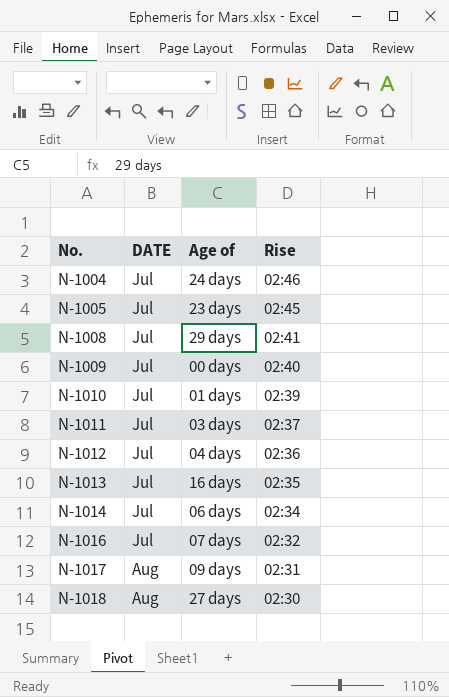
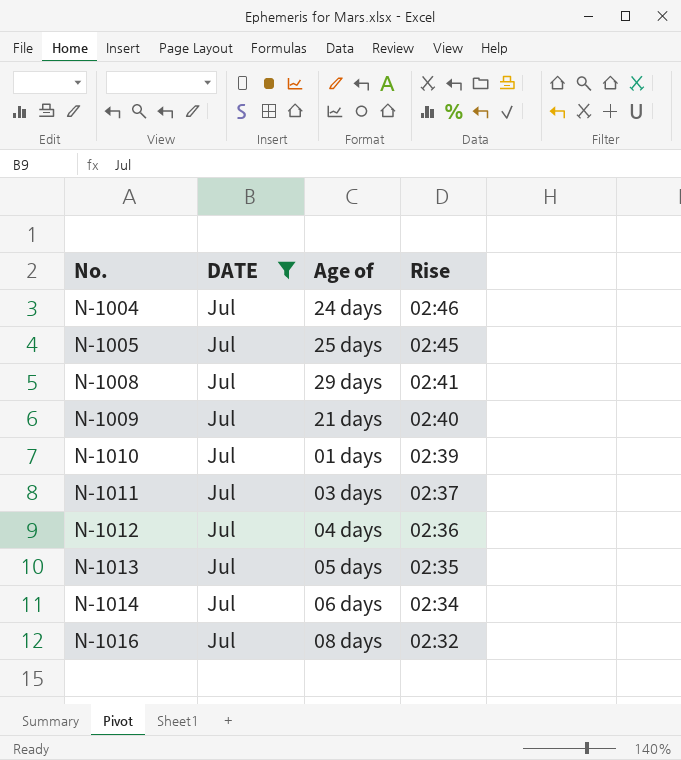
filter: none -> DATE = Jul
N-1005 | Age of: 23 days -> 25 days
N-1009 | Age of: 00 days -> 21 days
N-1013 | Age of: 16 days -> 05 days
N-1016 | Age of: 07 days -> 08 days

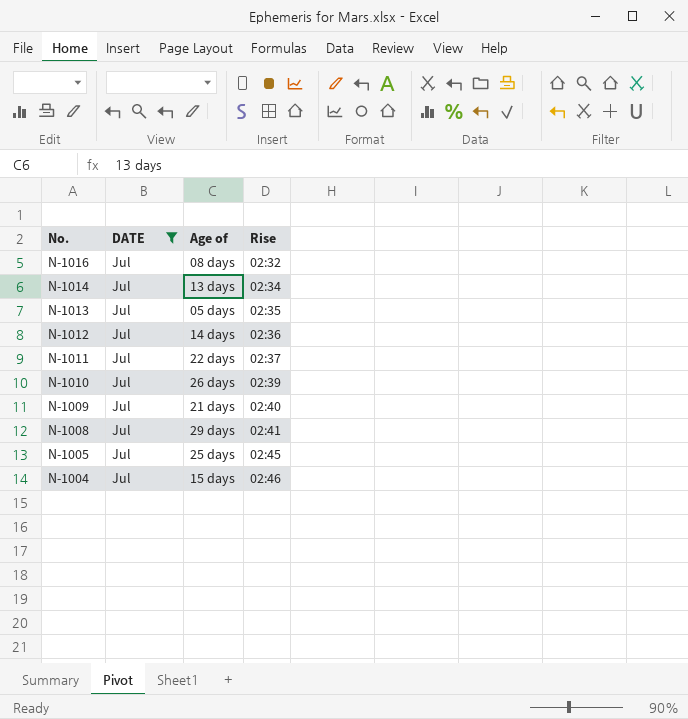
row order: No. ascending -> No. descending
N-1014 | Age of: 06 days -> 13 days
N-1012 | Age of: 04 days -> 14 days
N-1011 | Age of: 03 days -> 22 days
N-1010 | Age of: 01 days -> 26 days
N-1004 | Age of: 24 days -> 15 days

